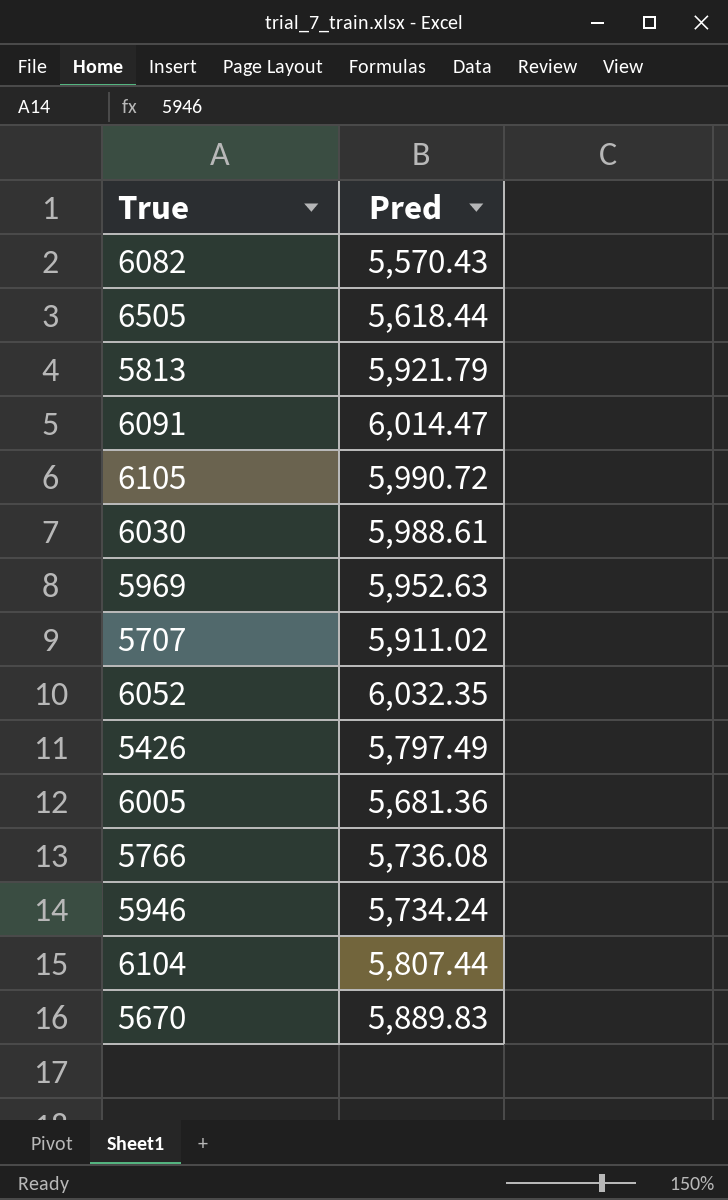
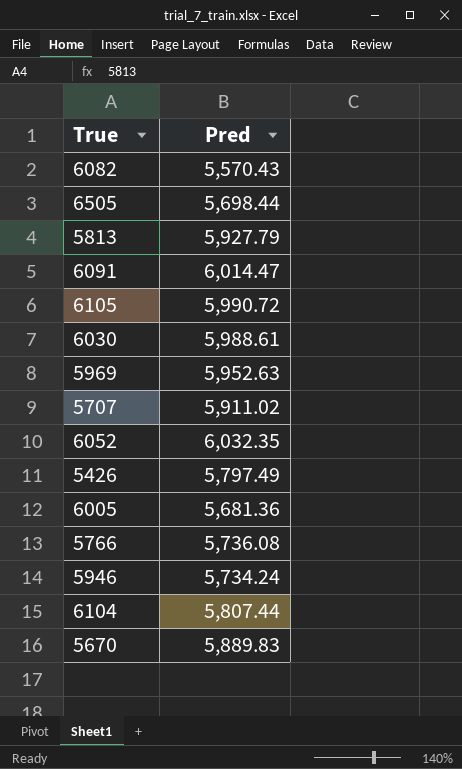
6505 | Pred: 5,618.44 -> 5,698.44
5813 | Pred: 5,921.79 -> 5,927.79

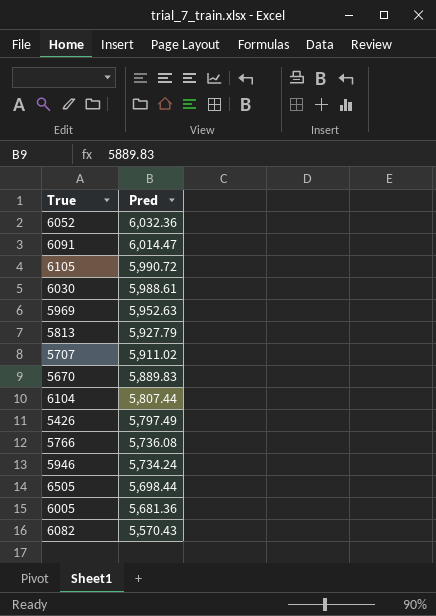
row order: none -> Pred descending
6052 | Pred: 6,032.35 -> 6,032.36

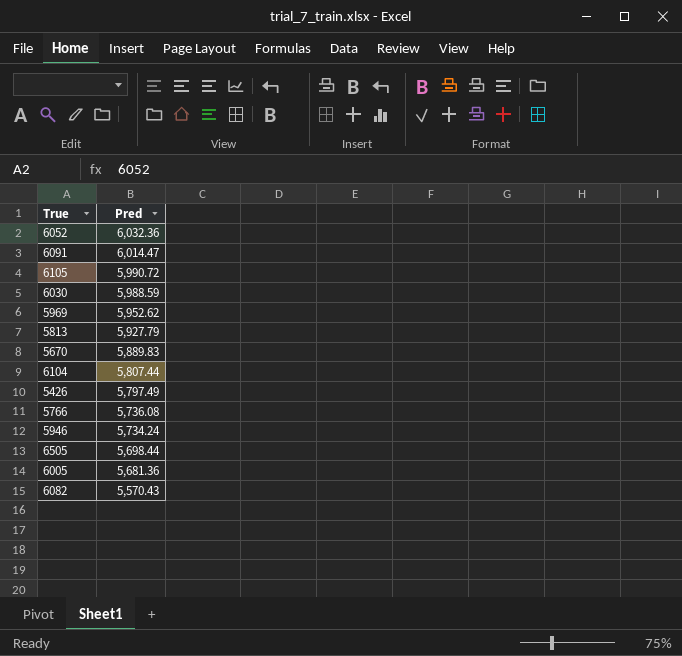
row 5707: 5,911.02 -> none
6030 | Pred: 5,988.61 -> 5,988.59
5969 | Pred: 5,952.63 -> 5,952.62

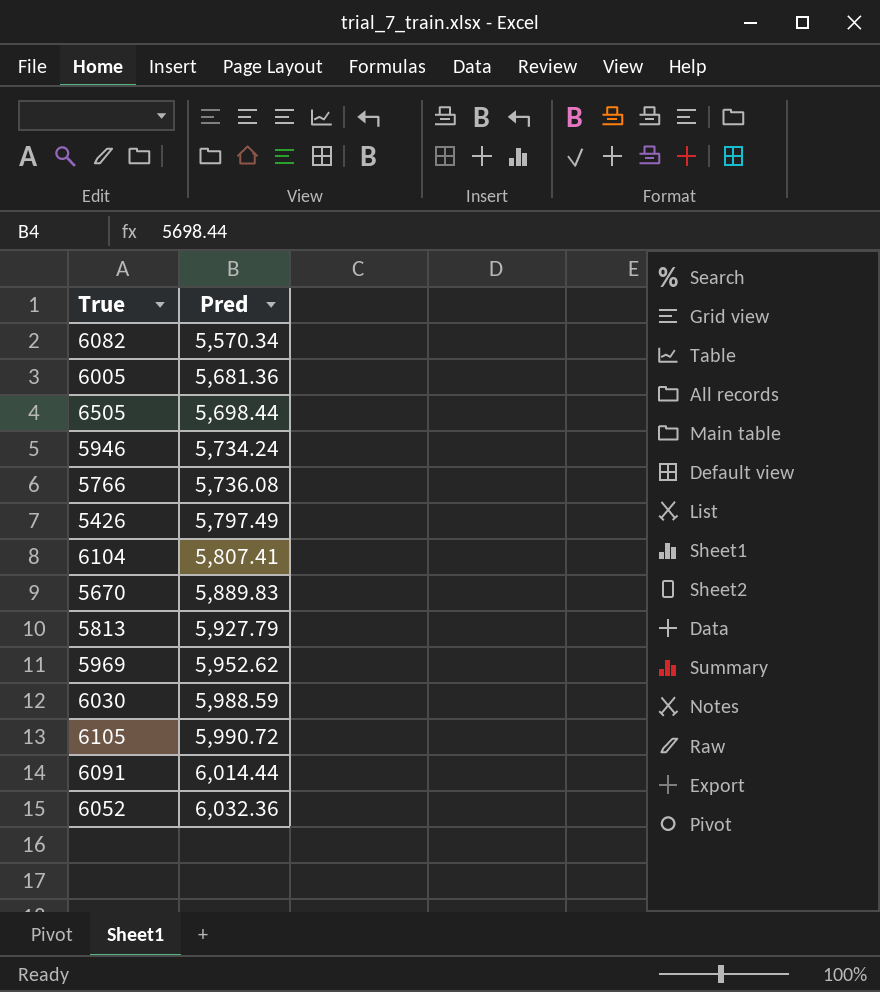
row order: Pred descending -> Pred ascending
6082 | Pred: 5,570.43 -> 5,570.34
6104 | Pred: 5,807.44 -> 5,807.41
6091 | Pred: 6,014.47 -> 6,014.44

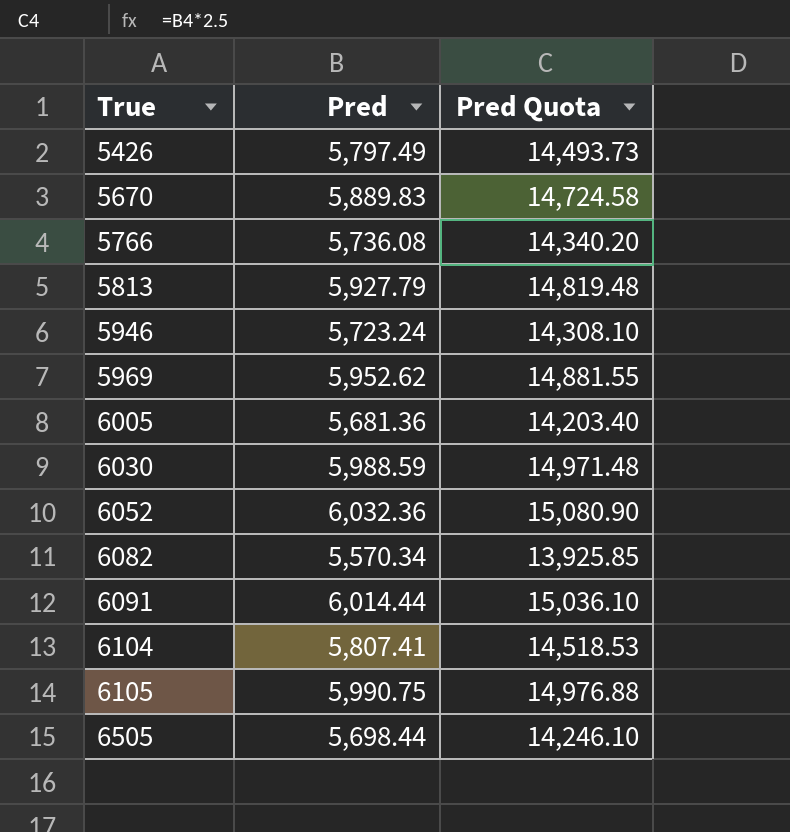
row order: Pred ascending -> True ascending
column Pred Quota | formula: none -> [Pred] * 2.5
5946 | Pred: 5,734.24 -> 5,723.24
6105 | Pred: 5,990.72 -> 5,990.75

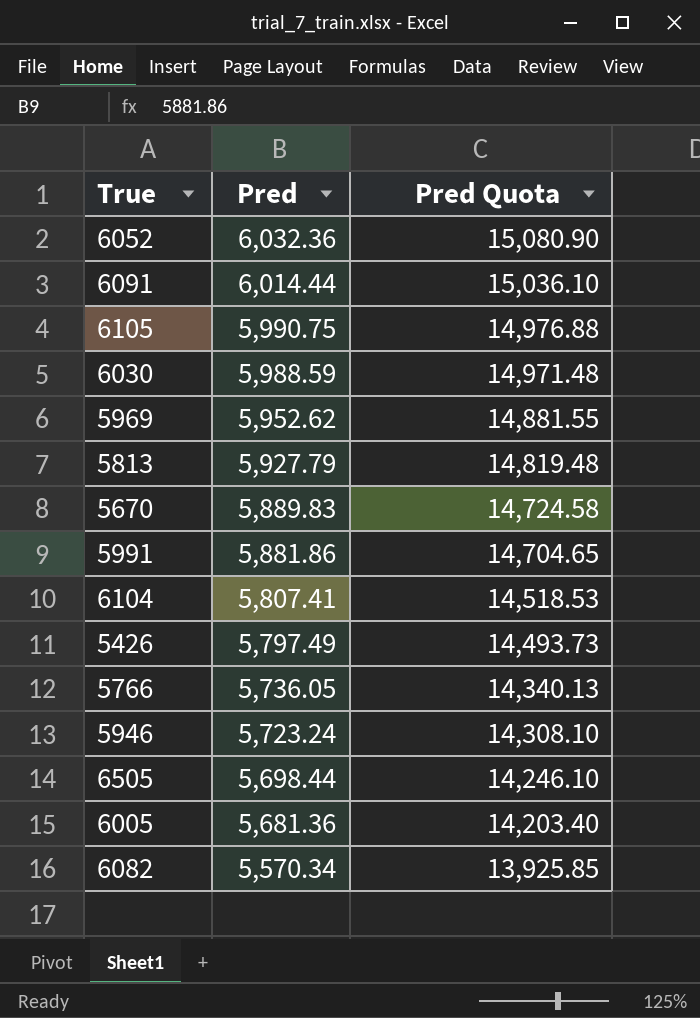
row order: True ascending -> Pred descending
row 5991: none -> 5,881.86 | 14,704.65
5766 | Pred: 5,736.08 -> 5,736.05
5766 | Pred Quota: 14,340.20 -> 14,340.13

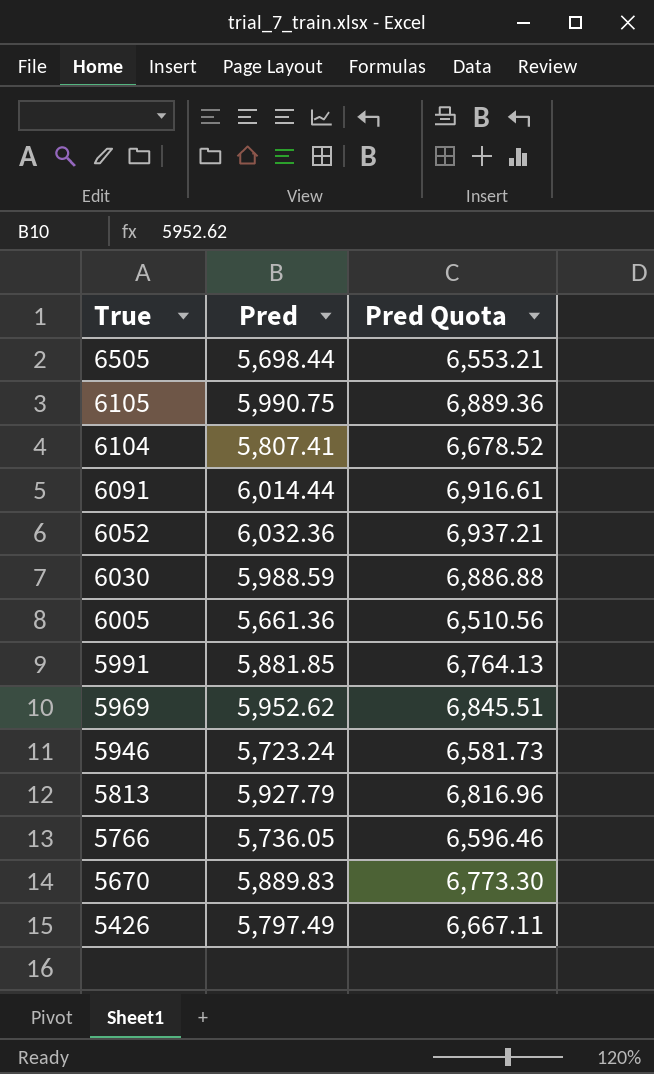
row order: Pred descending -> True descending
column Pred Quota | formula: [Pred] * 2.5 -> [Pred] * 1.15
row 6082: 5,570.34 | 13,925.85 -> none
6005 | Pred: 5,681.36 -> 5,661.36
5991 | Pred: 5,881.86 -> 5,881.85

